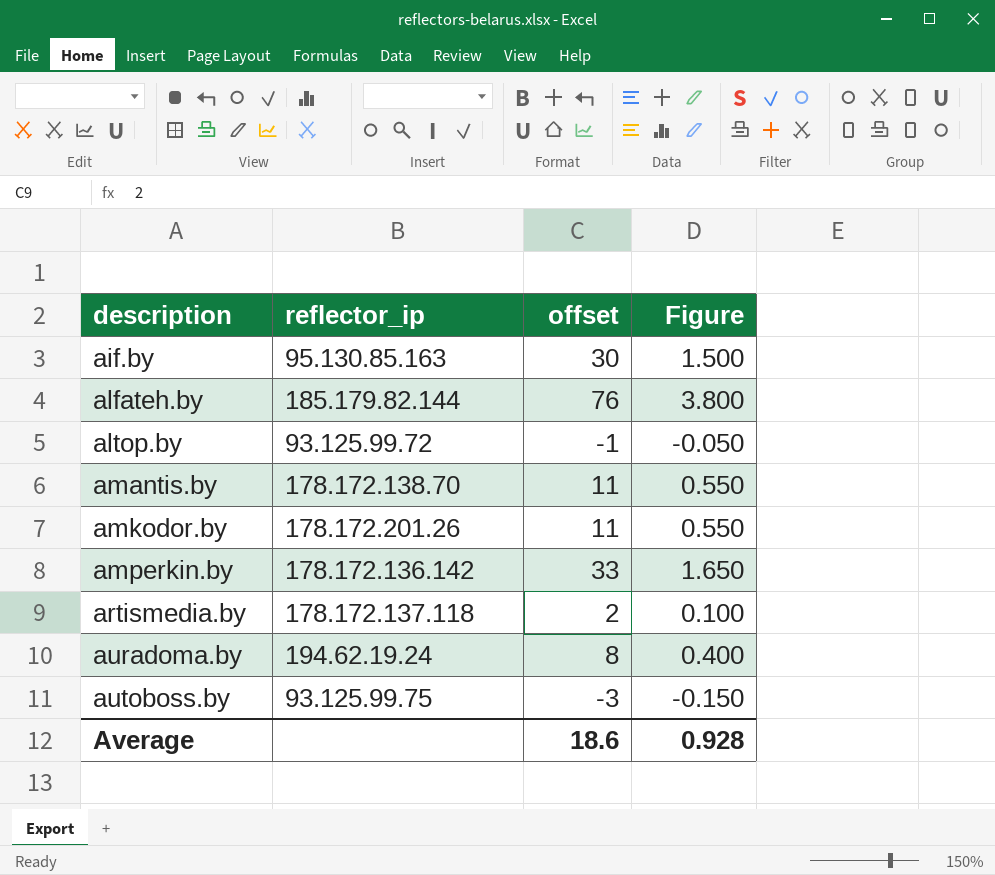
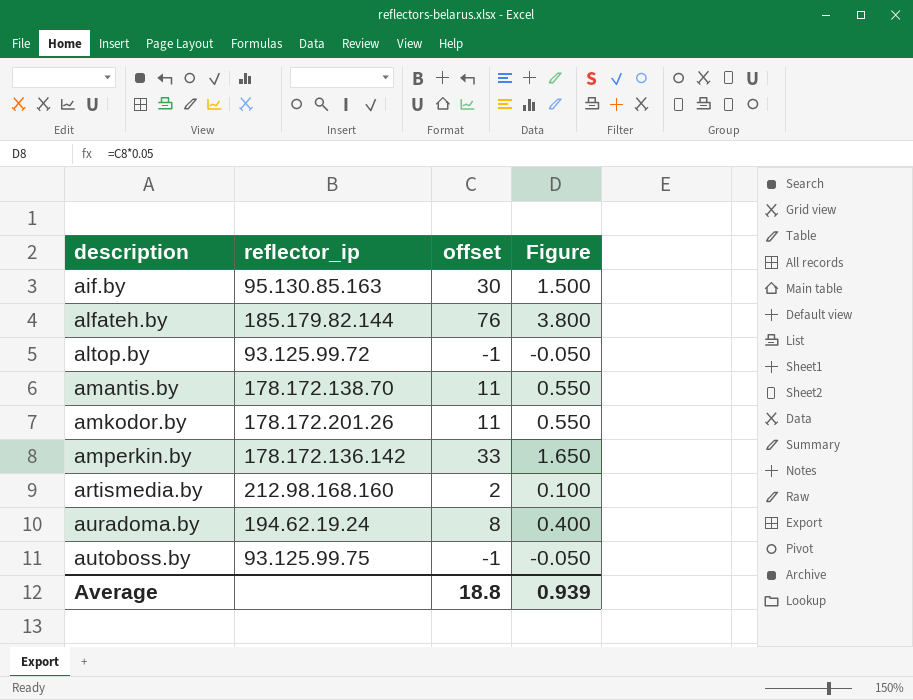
artismedia.by | reflector_ip: 178.172.137.118 -> 212.98.168.160
autoboss.by | offset: -3 -> -1
autoboss.by | Figure: -0.150 -> -0.050
Average | offset: 18.6 -> 18.8
Average | Figure: 0.928 -> 0.939

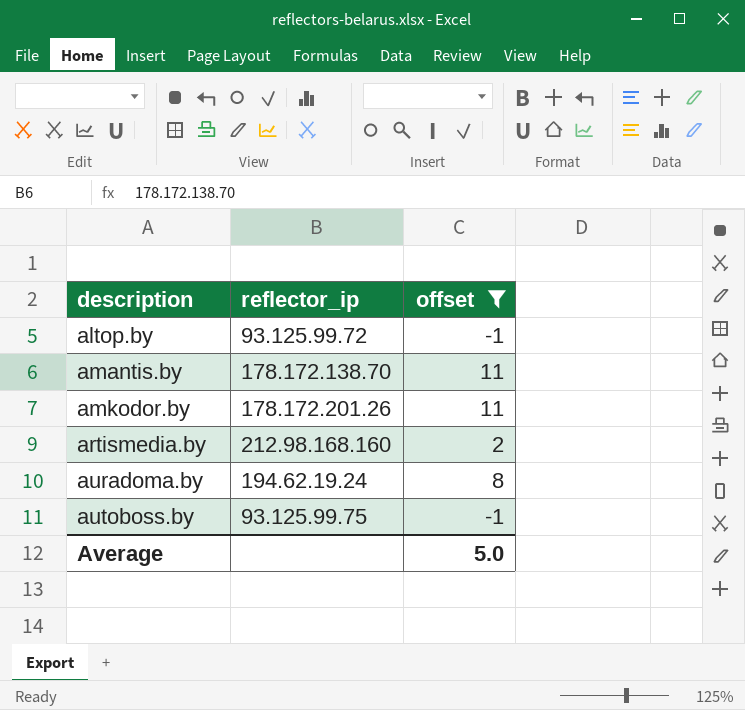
filter: none -> offset <= 11
column Figure | formula: [offset] * 0.05 -> none
Average | offset: 18.8 -> 5.0

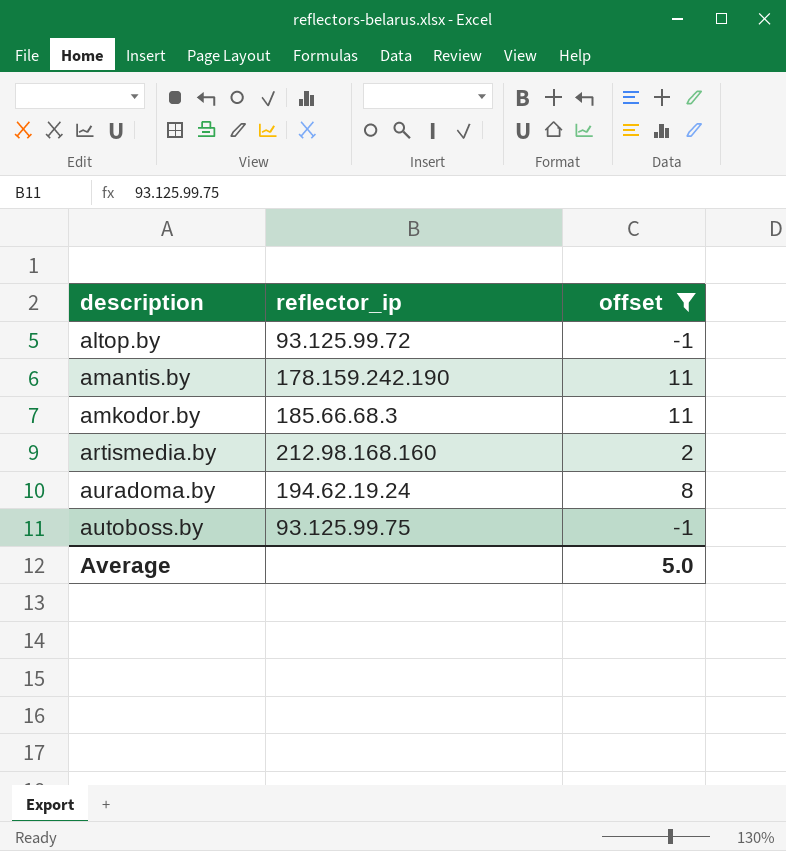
amantis.by | reflector_ip: 178.172.138.70 -> 178.159.242.190
amkodor.by | reflector_ip: 178.172.201.26 -> 185.66.68.3

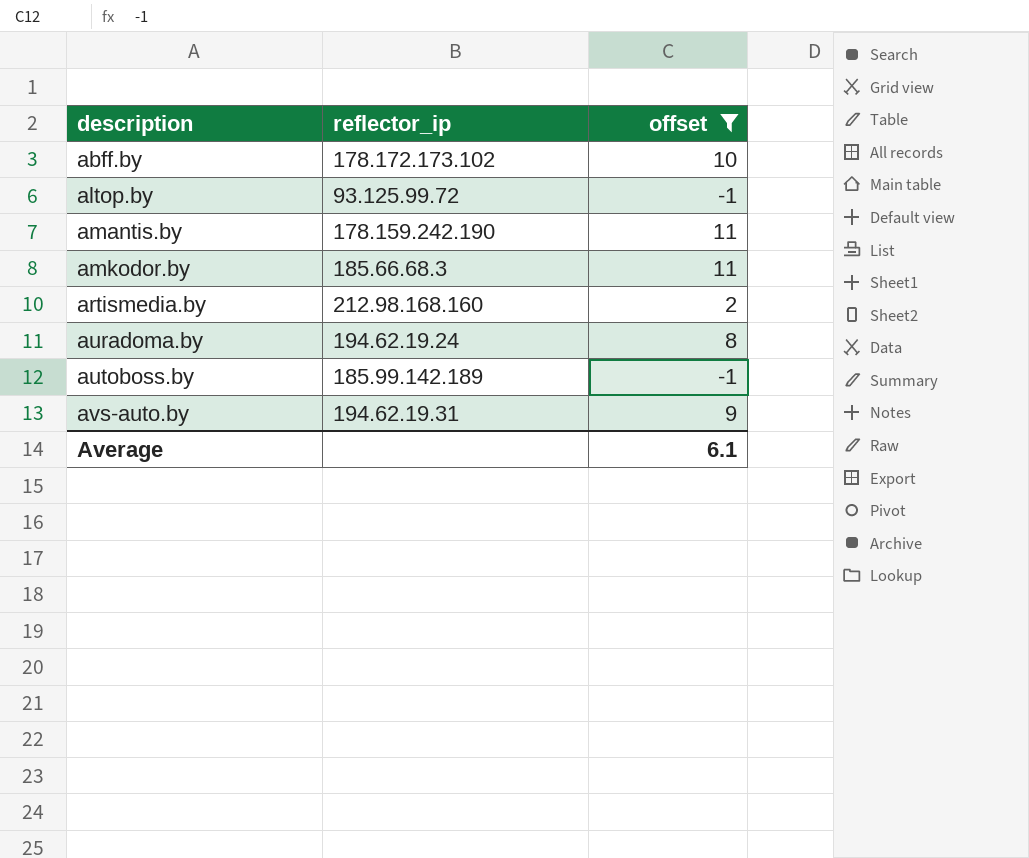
row abff.by: none -> 178.172.173.102 | 10
autoboss.by | reflector_ip: 93.125.99.75 -> 185.99.142.189
row avs-auto.by: none -> 194.62.19.31 | 9
Average | offset: 5.0 -> 6.1

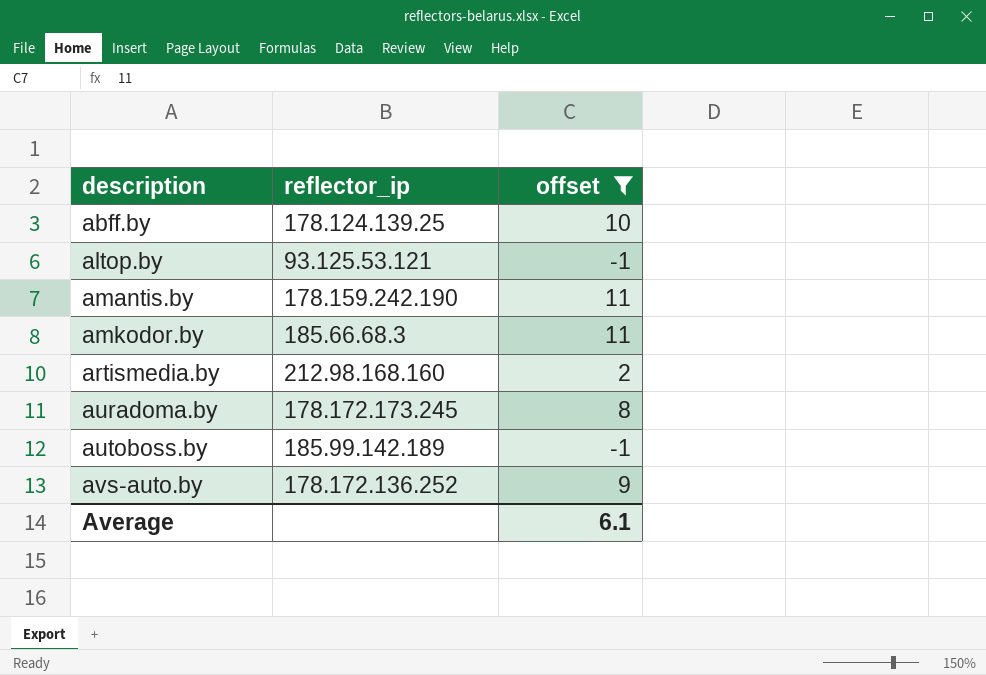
abff.by | reflector_ip: 178.172.173.102 -> 178.124.139.25
altop.by | reflector_ip: 93.125.99.72 -> 93.125.53.121
auradoma.by | reflector_ip: 194.62.19.24 -> 178.172.173.245
avs-auto.by | reflector_ip: 194.62.19.31 -> 178.172.136.252

